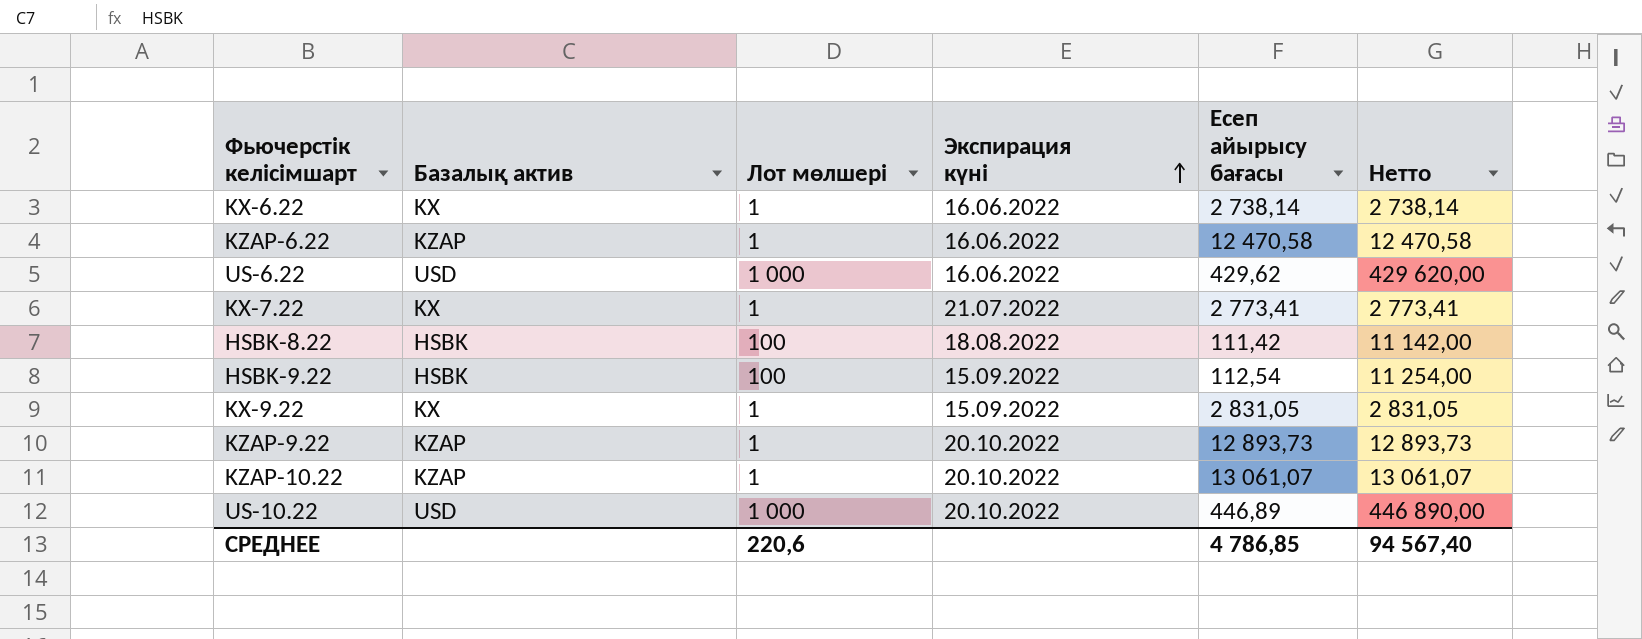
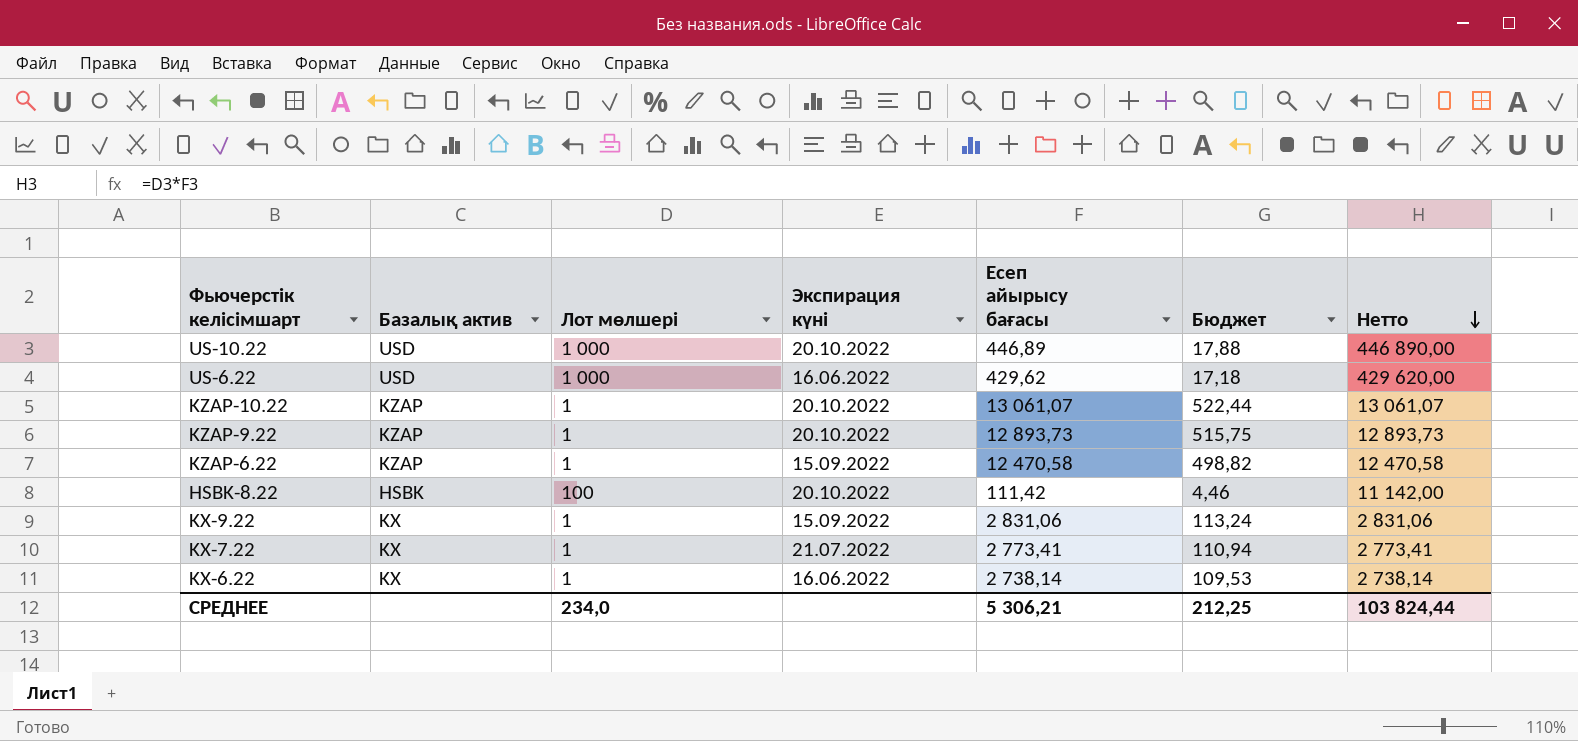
row order: Экспирация күні ascending -> Нетто descending
column Бюджет | formula: none -> [Есеп айырысу бағасы] * 0,04
row HSBK-9.22: HSBK | 100 | 15.09.2022 | 112,54 | 11 254,00 -> none
KZAP-6.22 | Экспирация күні: 16.06.2022 -> 15.09.2022
HSBK-8.22 | Экспирация күні: 18.08.2022 -> 20.10.2022
KX-9.22 | Есеп айырысу бағасы: 2 831,05 -> 2 831,06
KX-9.22 | Нетто: 2 831,05 -> 2 831,06
СРЕДНЕЕ | Лот мөлшері: 220,6 -> 234,0
СРЕДНЕЕ | Есеп айырысу бағасы: 4 786,85 -> 5 306,21
СРЕДНЕЕ | Нетто: 94 567,40 -> 103 824,44

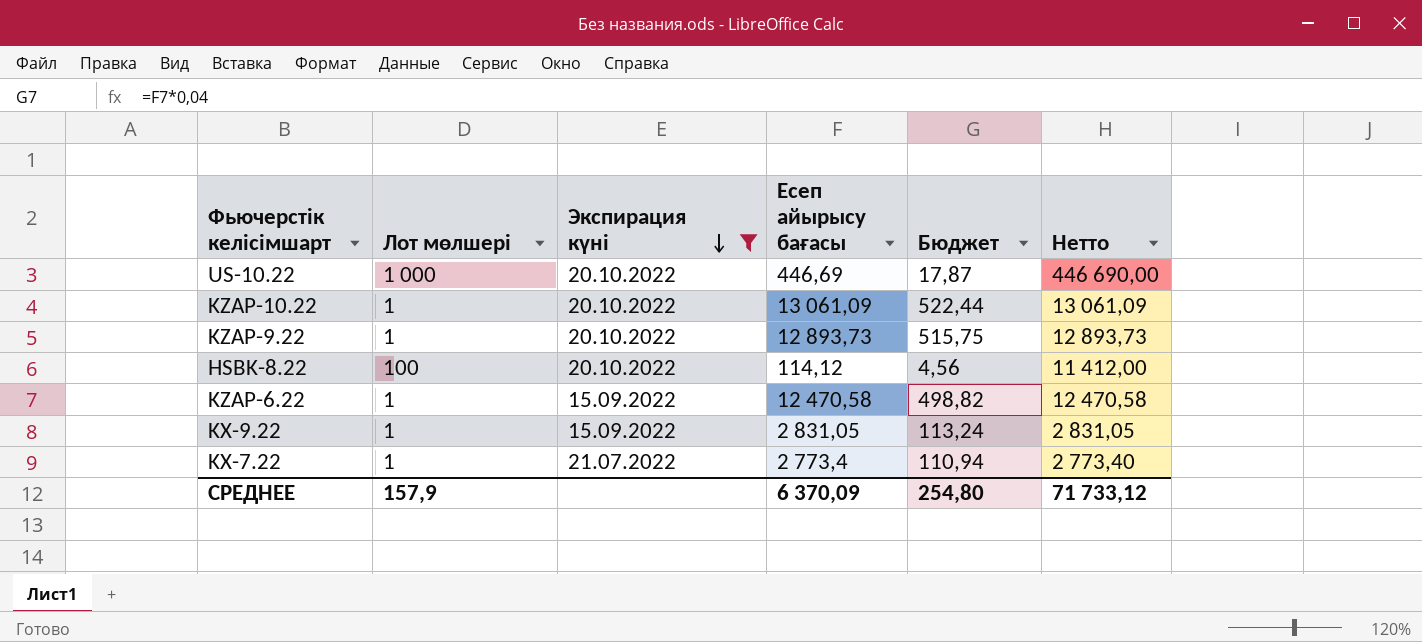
filter: none -> Экспирация күні != 16.06.2022
row order: Нетто descending -> Экспирация күні descending
column Базалық актив | position: 2 -> none
US-10.22 | Есеп айырысу бағасы: 446,89 -> 446,69
US-10.22 | Бюджет: 17,88 -> 17,87
US-10.22 | Нетто: 446 890,00 -> 446 690,00
KZAP-10.22 | Есеп айырысу бағасы: 13 061,07 -> 13 061,09
KZAP-10.22 | Нетто: 13 061,07 -> 13 061,09
HSBK-8.22 | Есеп айырысу бағасы: 111,42 -> 114,12
HSBK-8.22 | Бюджет: 4,46 -> 4,56
HSBK-8.22 | Нетто: 11 142,00 -> 11 412,00
KX-9.22 | Есеп айырысу бағасы: 2 831,06 -> 2 831,05
KX-9.22 | Нетто: 2 831,06 -> 2 831,05
KX-7.22 | Есеп айырысу бағасы: 2 773,41 -> 2 773,4
KX-7.22 | Нетто: 2 773,41 -> 2 773,40
СРЕДНЕЕ | Лот мөлшері: 234,0 -> 157,9
СРЕДНЕЕ | Есеп айырысу бағасы: 5 306,21 -> 6 370,09
СРЕДНЕЕ | Бюджет: 212,25 -> 254,80
СРЕДНЕЕ | Нетто: 103 824,44 -> 71 733,12

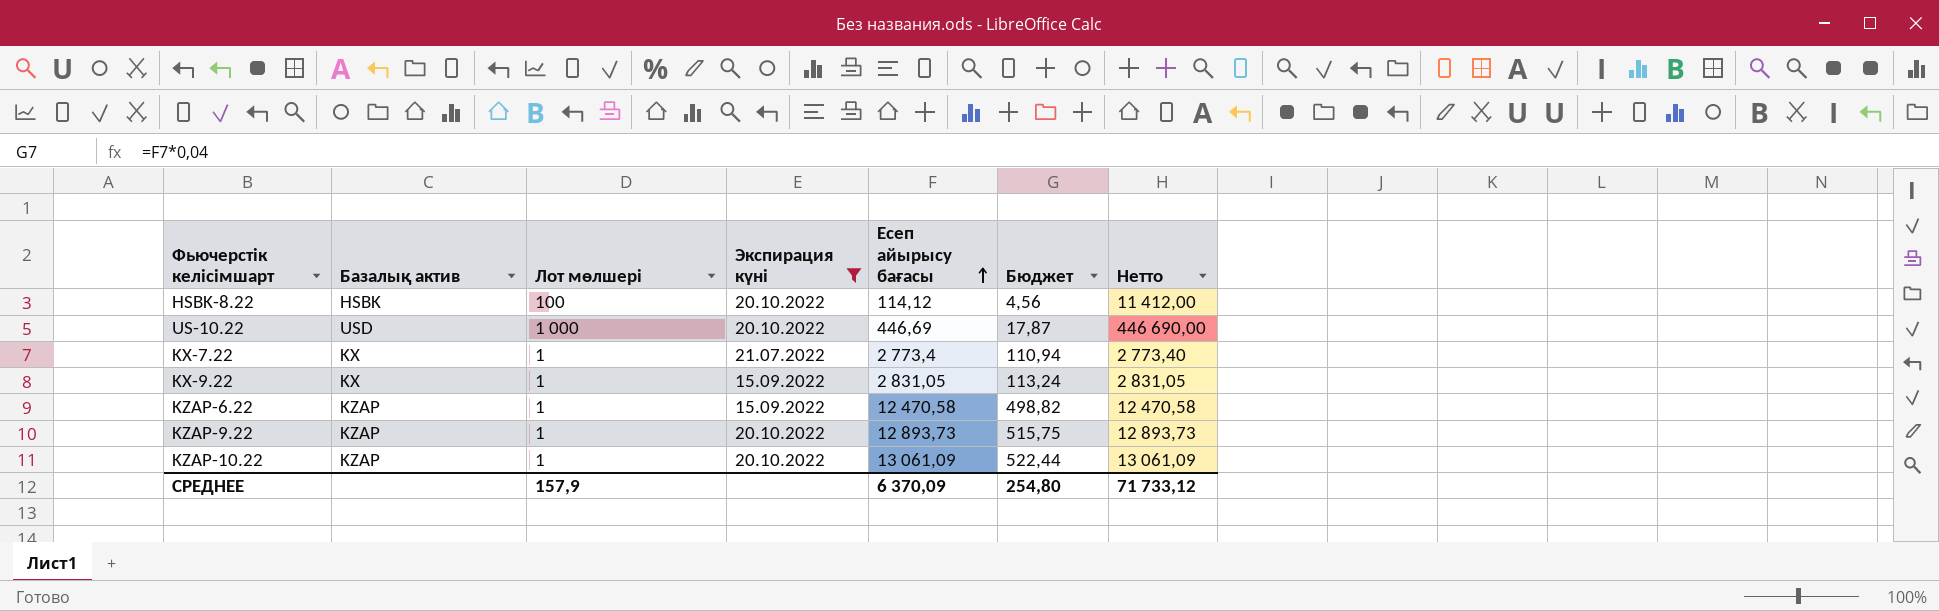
row order: Экспирация күні descending -> Есеп айырысу бағасы ascending
column Базалық актив | position: none -> 2

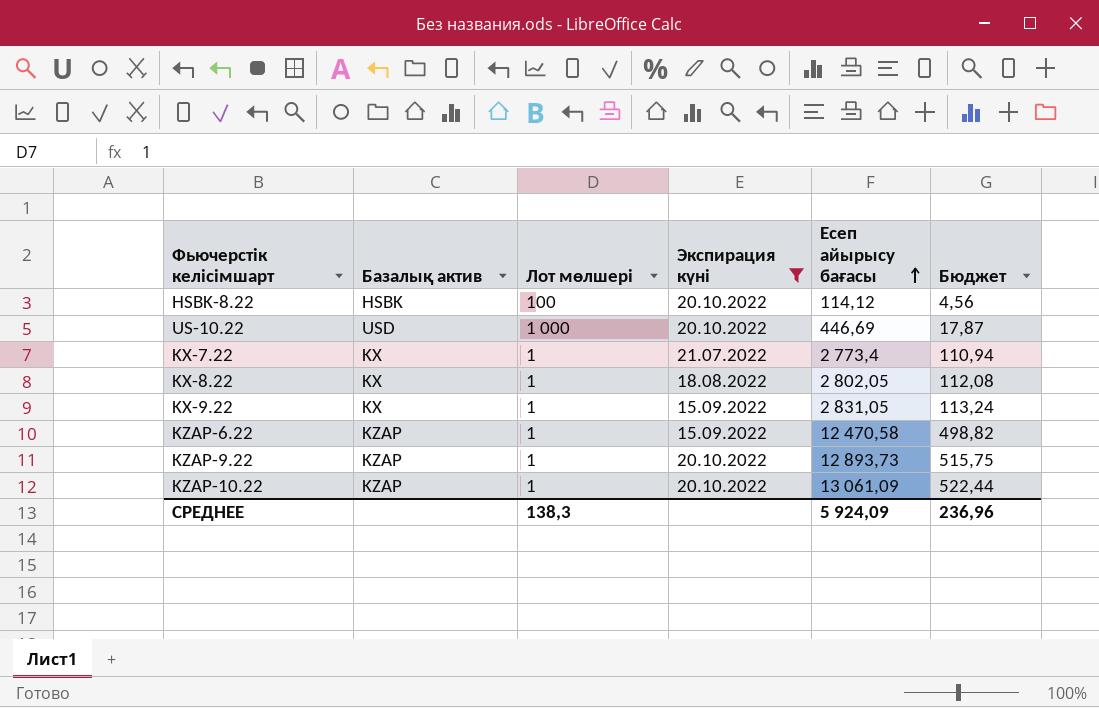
column Нетто | formula: [Лот мөлшері] * [Есеп айырысу бағасы] -> none
row KX-8.22: none -> KX | 1 | 18.08.2022 | 2 802,05 | 112,08
СРЕДНЕЕ | Лот мөлшері: 157,9 -> 138,3
СРЕДНЕЕ | Есеп айырысу бағасы: 6 370,09 -> 5 924,09
СРЕДНЕЕ | Бюджет: 254,80 -> 236,96

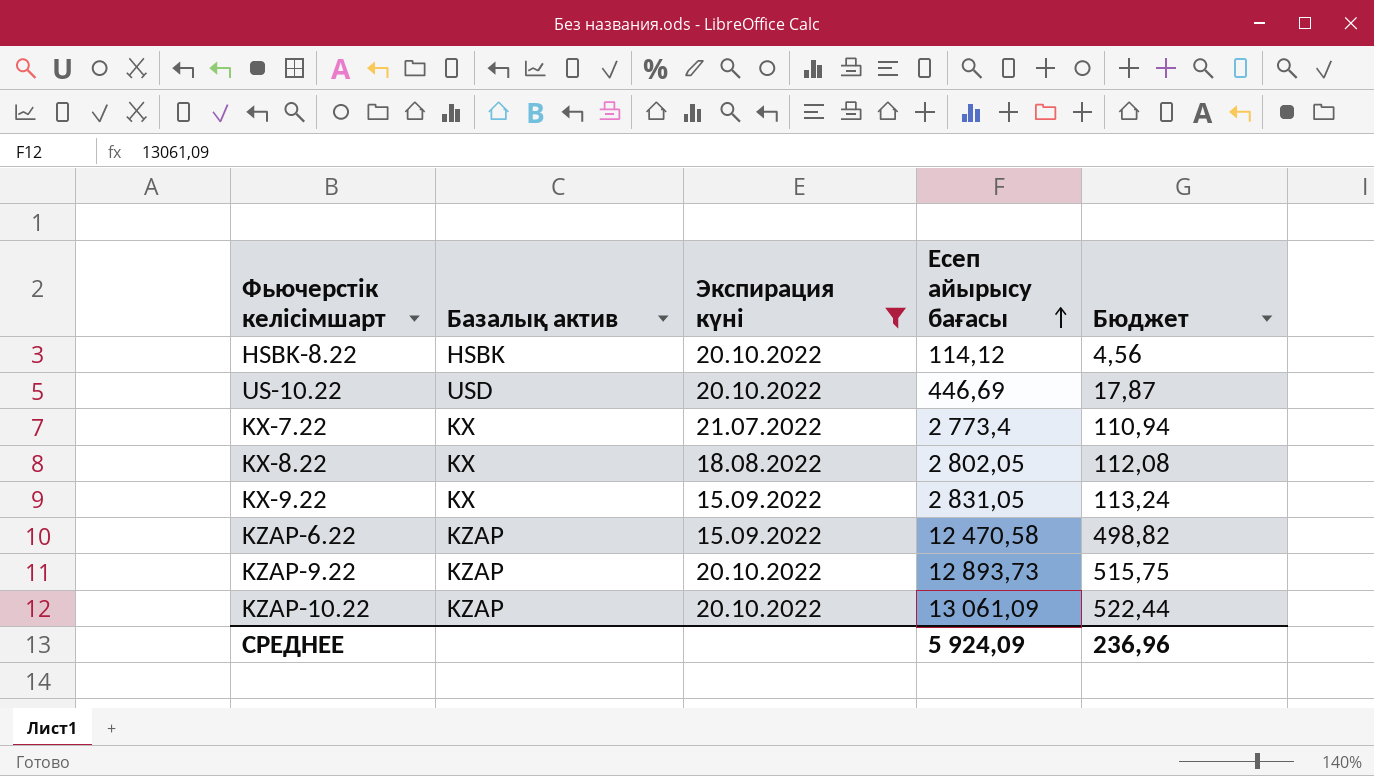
column Лот мөлшері | position: 3 -> none

